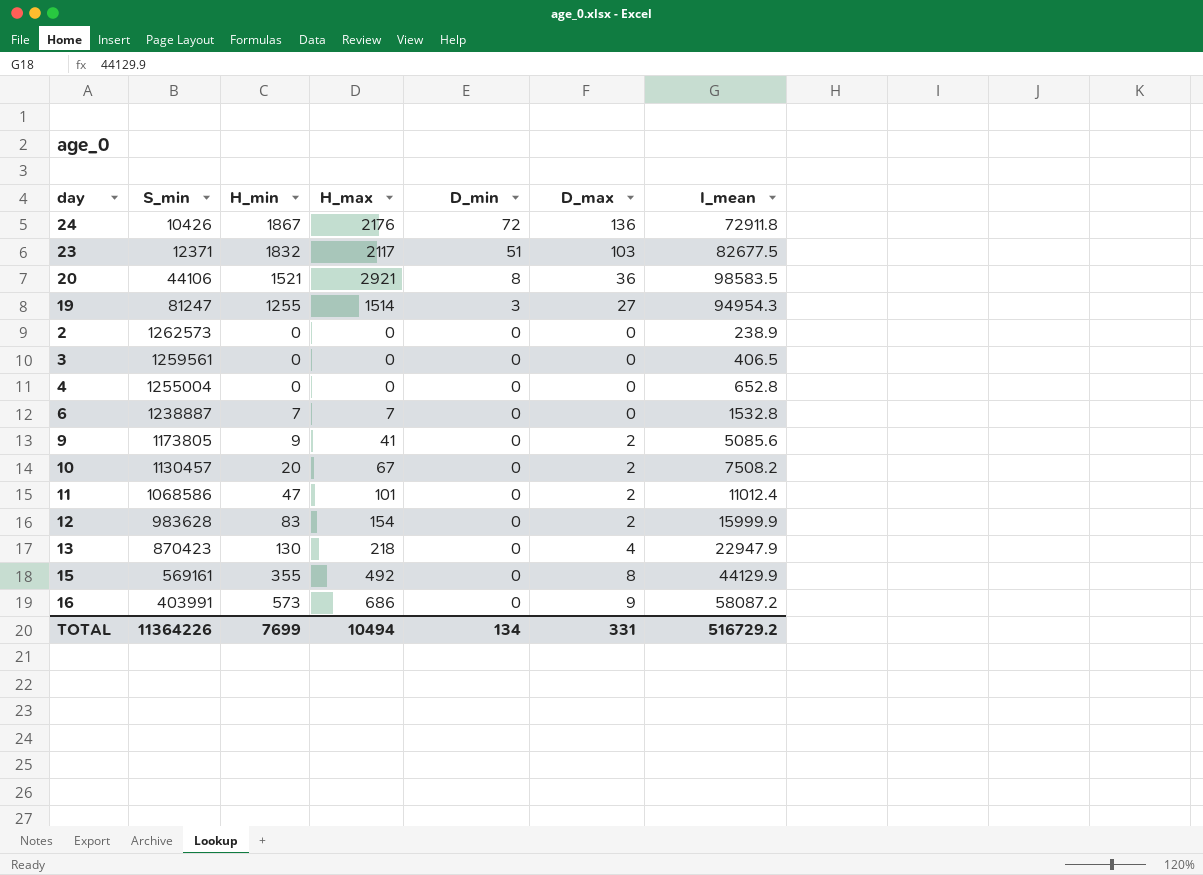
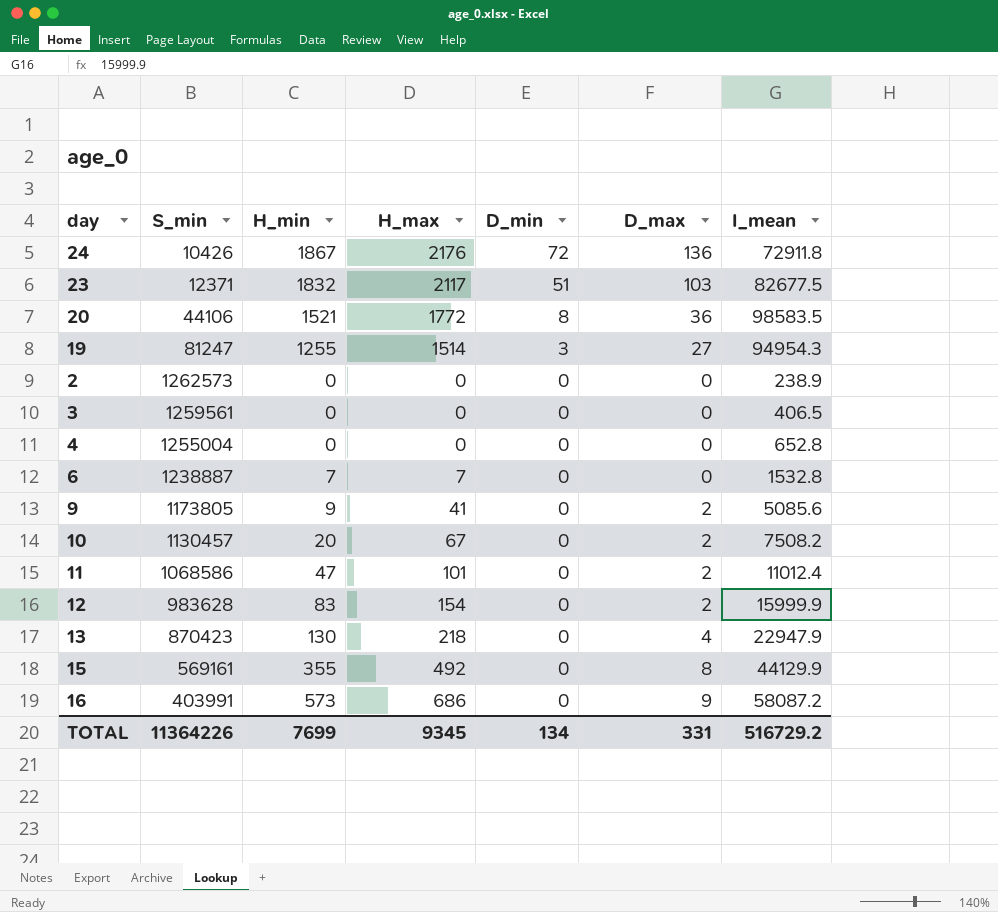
20 | H_max: 2921 -> 1772
TOTAL | H_max: 10494 -> 9345

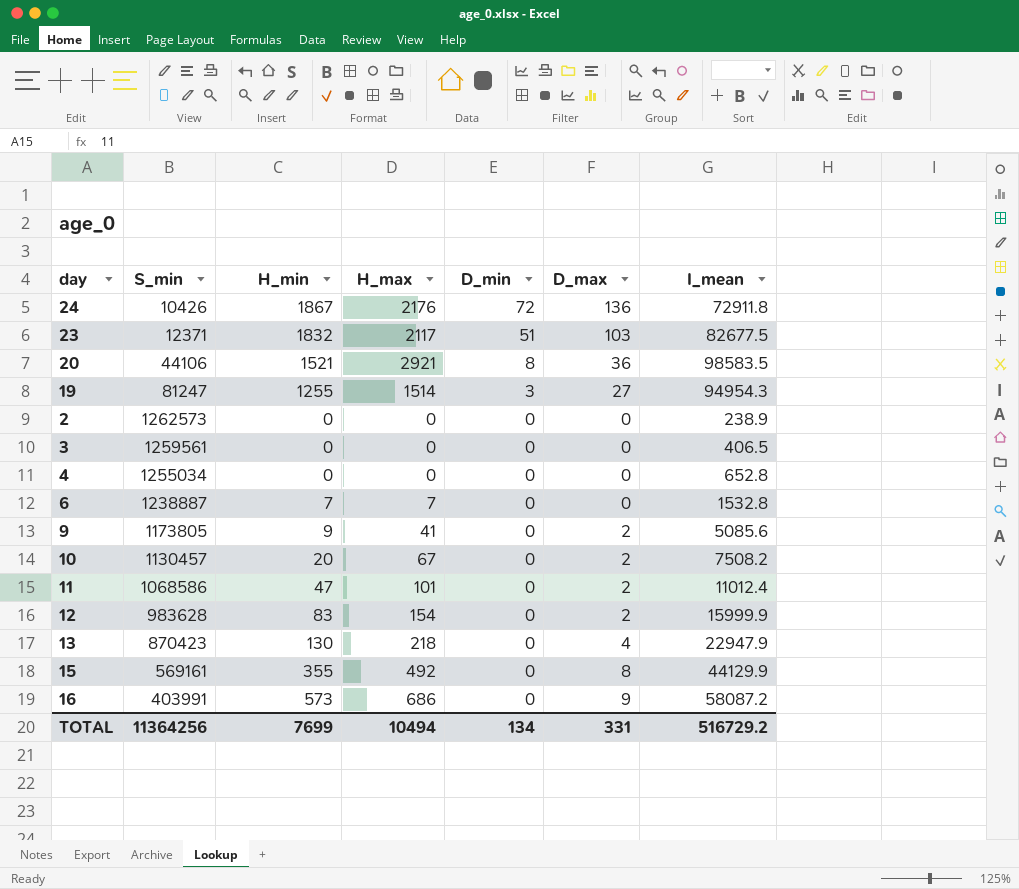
20 | H_max: 1772 -> 2921
4 | S_min: 1255004 -> 1255034
TOTAL | S_min: 11364226 -> 11364256
TOTAL | H_max: 9345 -> 10494

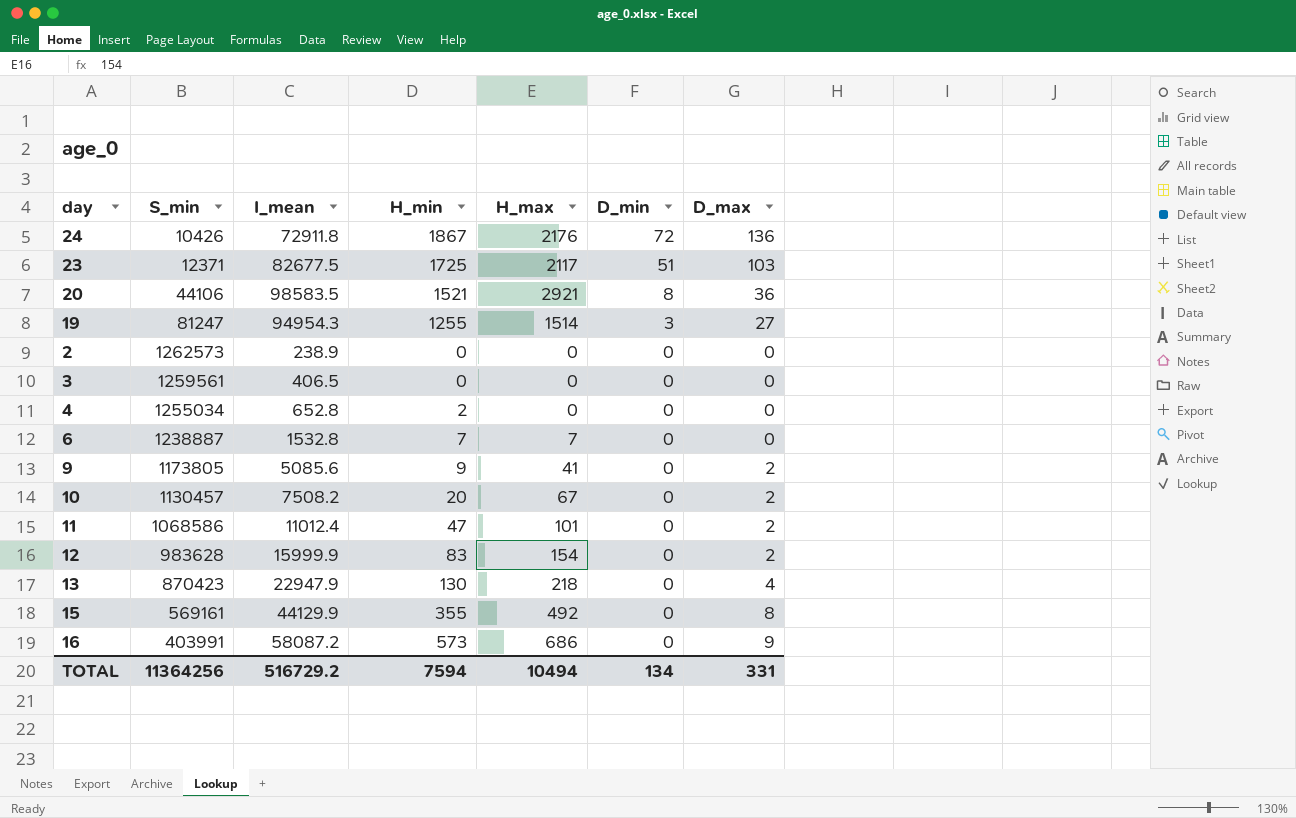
column I_mean | position: 7 -> 3
23 | H_min: 1832 -> 1725
4 | H_min: 0 -> 2
TOTAL | H_min: 7699 -> 7594

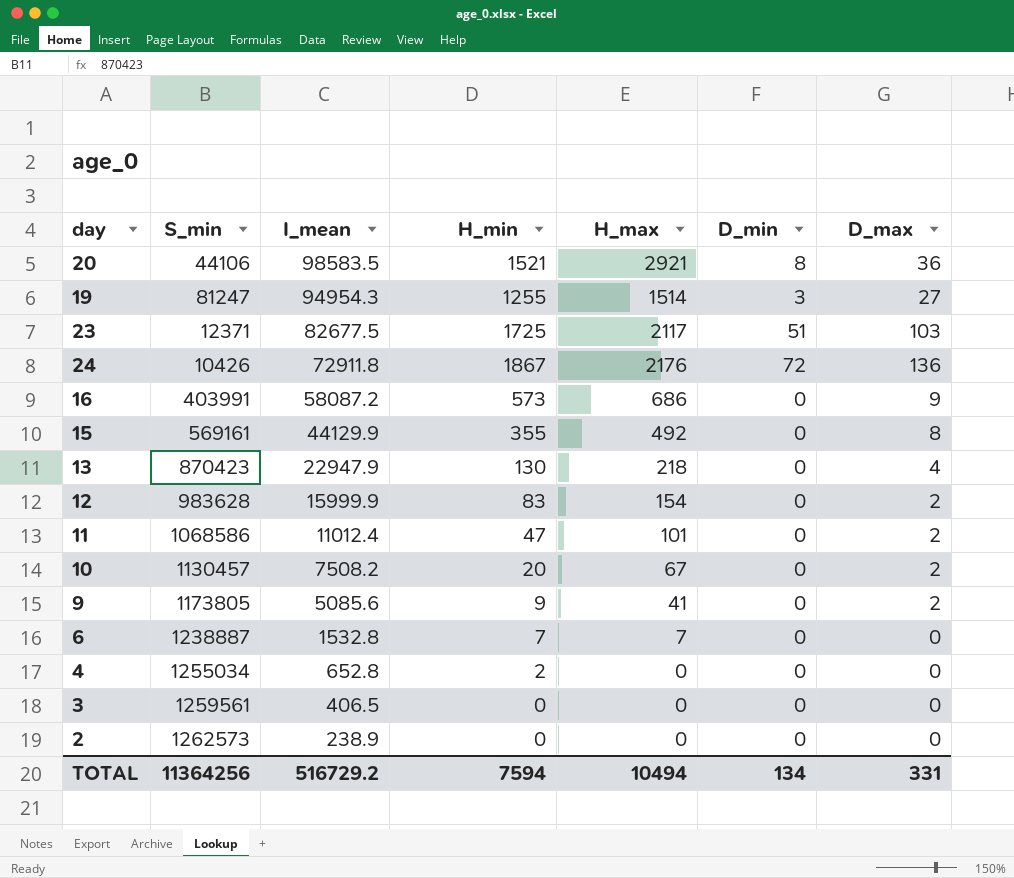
row order: D_min descending -> I_mean descending

